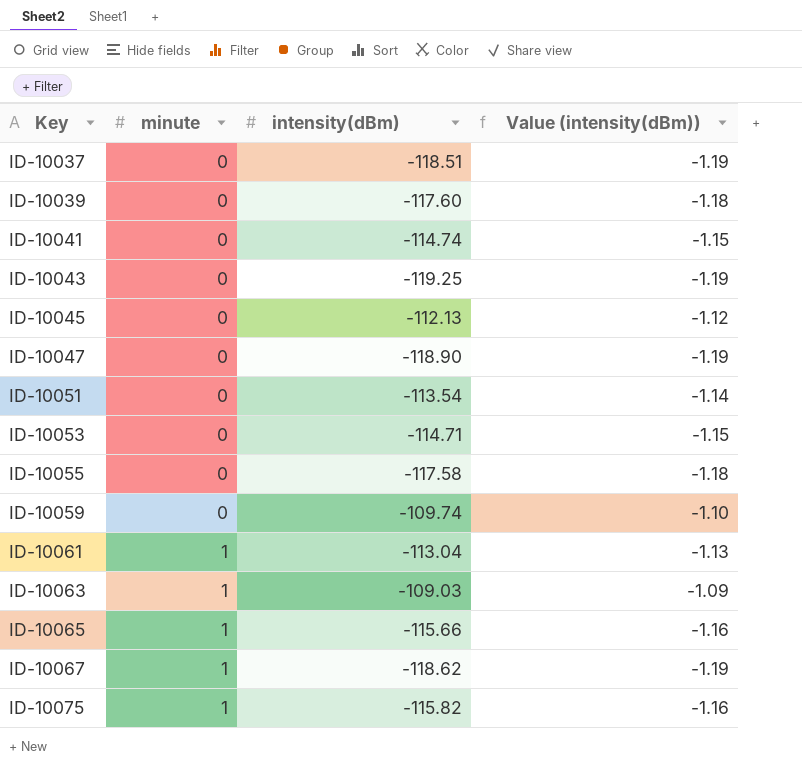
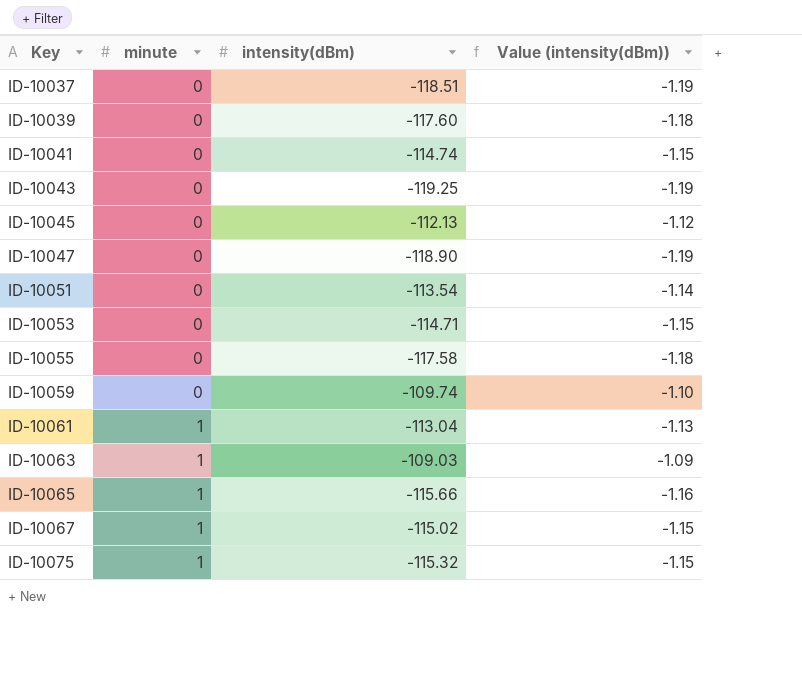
ID-10067 | intensity(dBm): -118.62 -> -115.02
ID-10067 | Value (intensity(dBm)): -1.19 -> -1.15
ID-10075 | intensity(dBm): -115.82 -> -115.32
ID-10075 | Value (intensity(dBm)): -1.16 -> -1.15

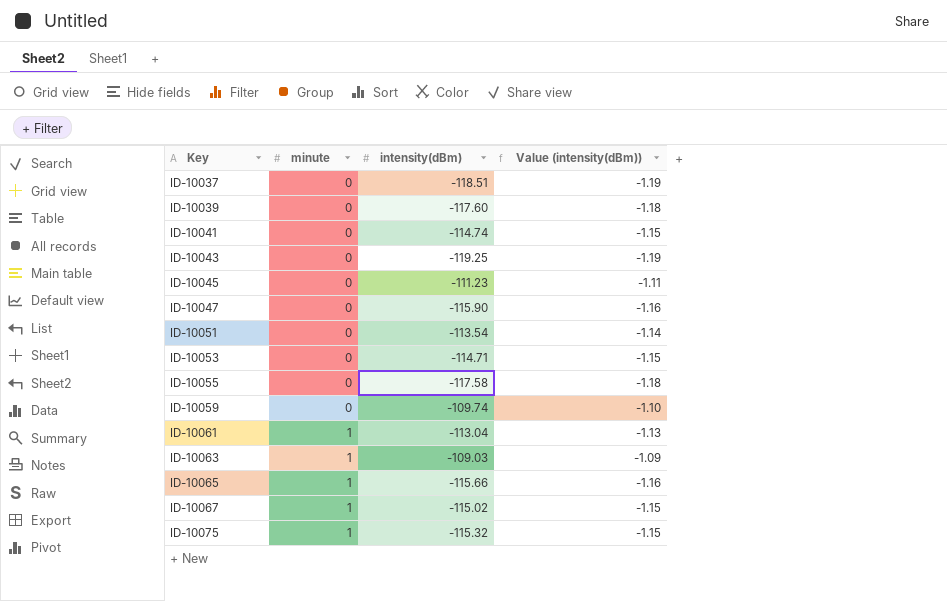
ID-10045 | intensity(dBm): -112.13 -> -111.23
ID-10045 | Value (intensity(dBm)): -1.12 -> -1.11
ID-10047 | intensity(dBm): -118.90 -> -115.90
ID-10047 | Value (intensity(dBm)): -1.19 -> -1.16

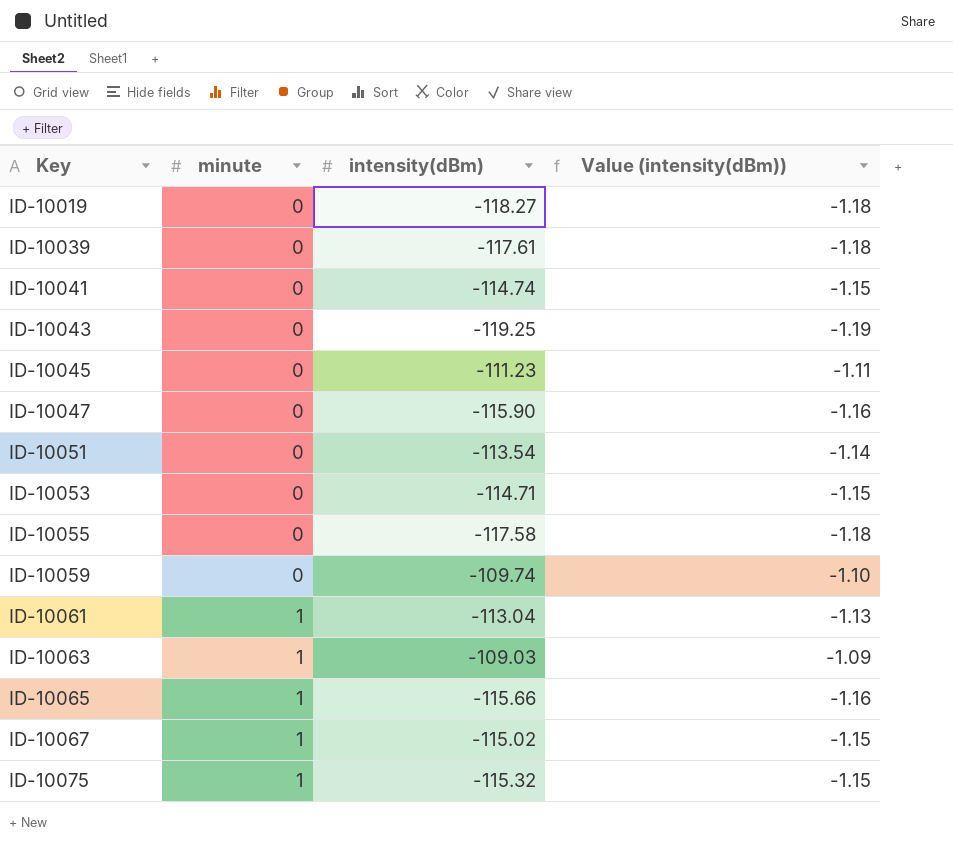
row ID-10037: 0 | -118.51 | -1.19 -> none
row ID-10019: none -> 0 | -118.27 | -1.18
ID-10039 | intensity(dBm): -117.60 -> -117.61

